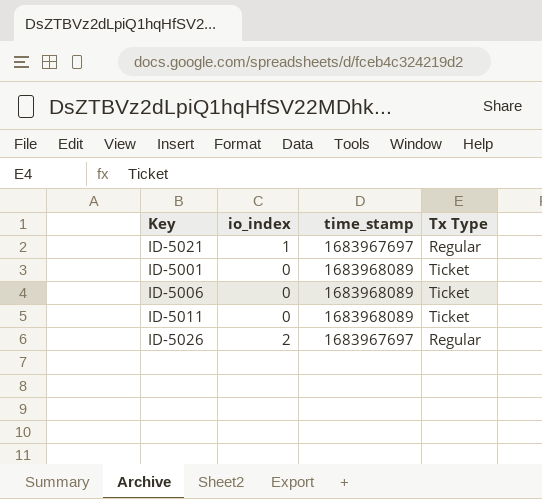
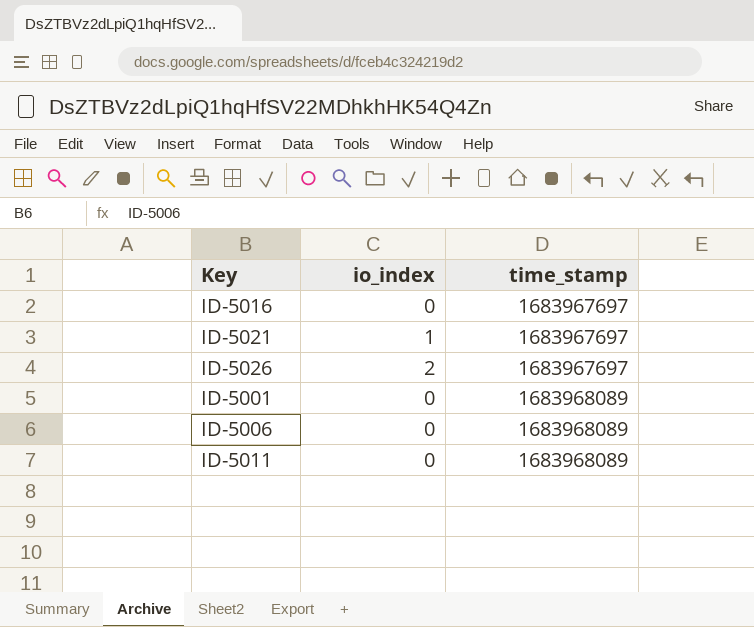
row order: none -> time_stamp ascending
column Tx Type | position: 4 -> none
row ID-5016: none -> 0 | 1683967697

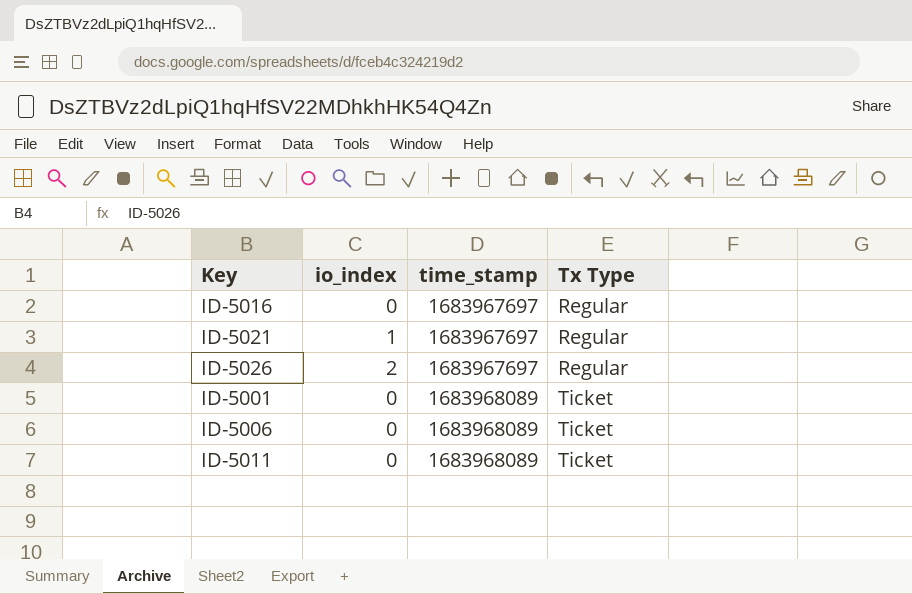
column Tx Type | position: none -> 4

